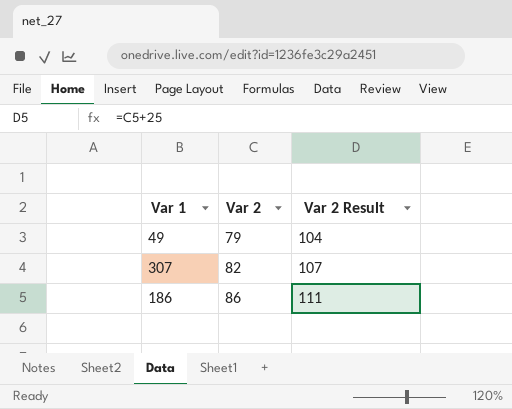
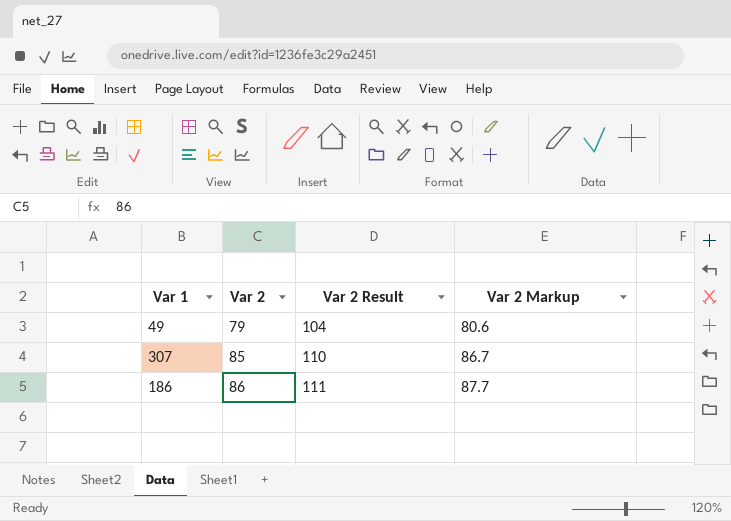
column Var 2 Markup | formula: none -> [Var 2] * 1.02
307 | Var 2: 82 -> 85
307 | Var 2 Result: 107 -> 110

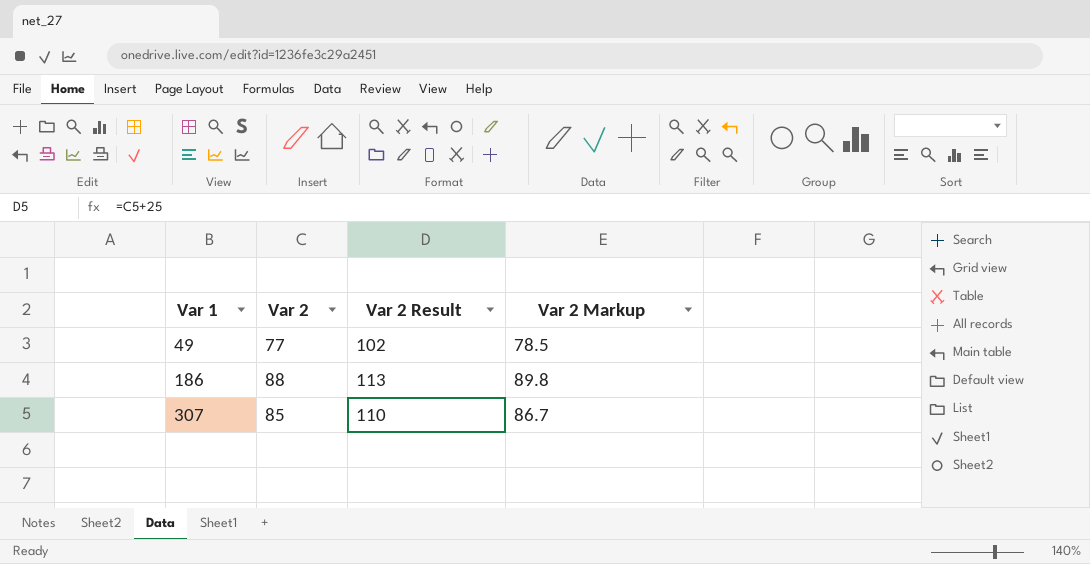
row order: Var 2 ascending -> Var 1 ascending
49 | Var 2: 79 -> 77
49 | Var 2 Result: 104 -> 102
49 | Var 2 Markup: 80.6 -> 78.5
186 | Var 2: 86 -> 88
186 | Var 2 Result: 111 -> 113
186 | Var 2 Markup: 87.7 -> 89.8

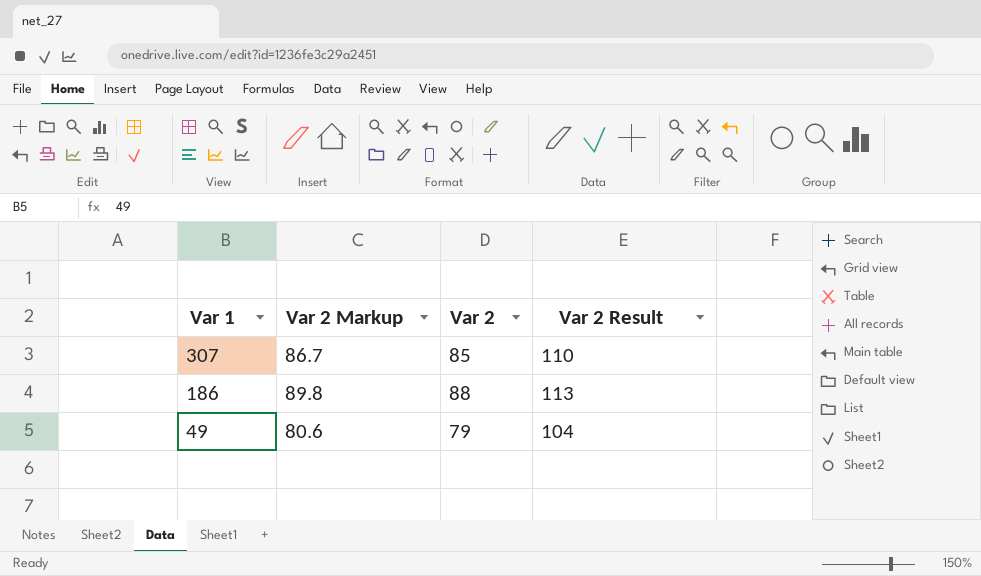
row order: Var 1 ascending -> Var 1 descending
column Var 2 Markup | position: 4 -> 2
49 | Var 2 Markup: 78.5 -> 80.6
49 | Var 2: 77 -> 79
49 | Var 2 Result: 102 -> 104

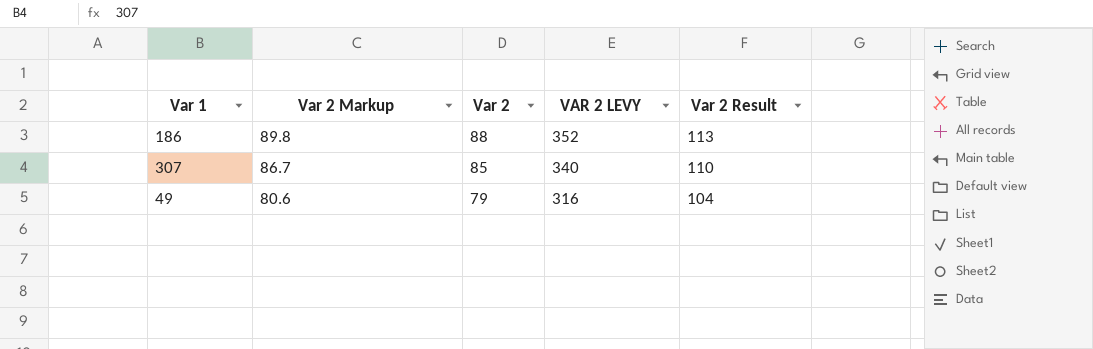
row order: Var 1 descending -> Var 2 Markup descending
column VAR 2 LEVY | formula: none -> [Var 2] * 4

